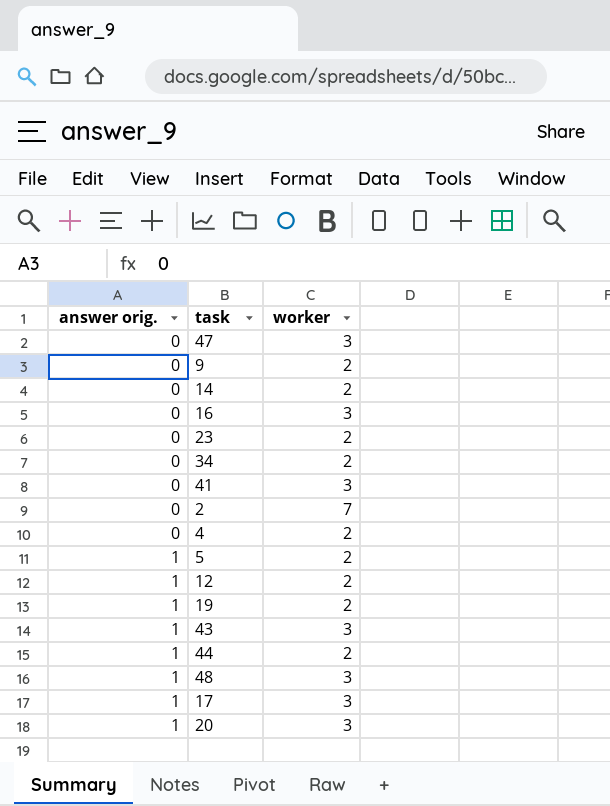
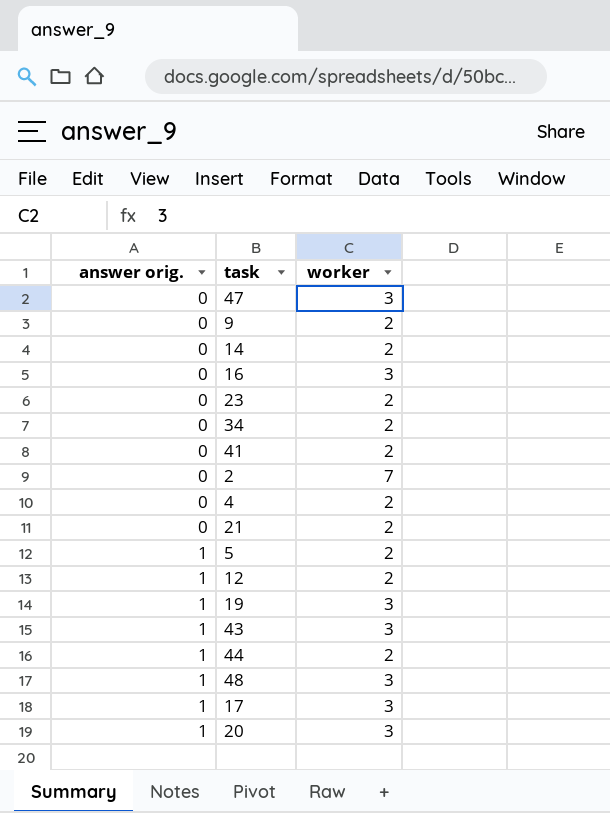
41 | worker: 3 -> 2
row 21: none -> 0 | 2
19 | worker: 2 -> 3

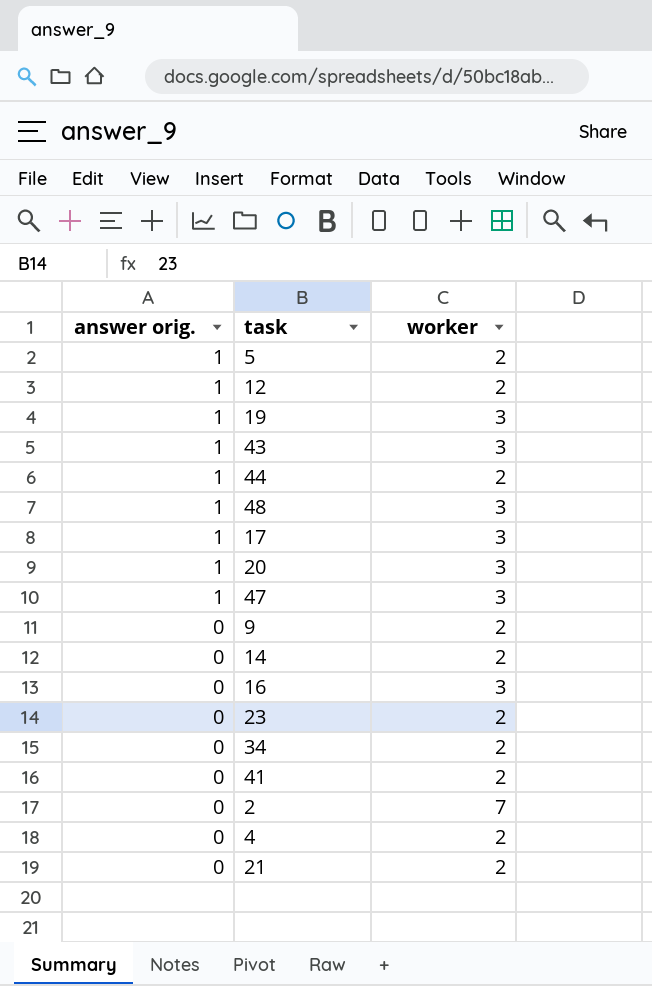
row order: answer orig. ascending -> answer orig. descending
47 | answer orig.: 0 -> 1

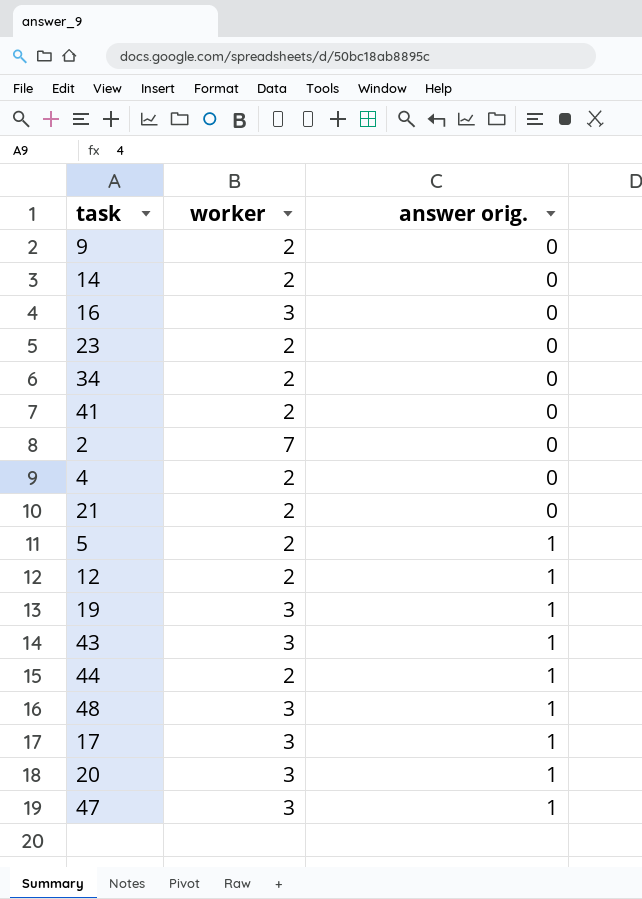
row order: answer orig. descending -> answer orig. ascending
column answer orig. | position: 1 -> 3

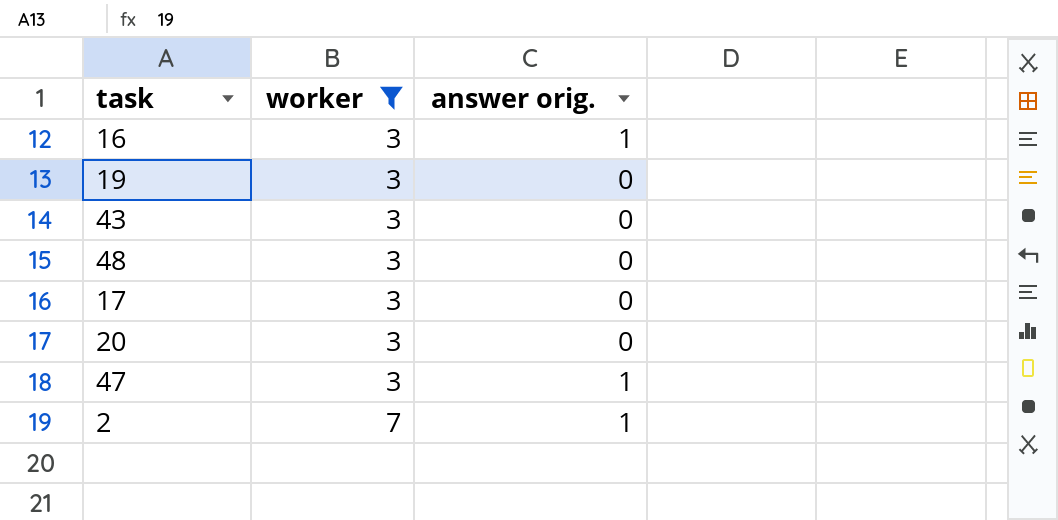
filter: none -> worker != 2
row order: answer orig. ascending -> worker ascending
16 | answer orig.: 0 -> 1
19 | answer orig.: 1 -> 0
43 | answer orig.: 1 -> 0
48 | answer orig.: 1 -> 0
17 | answer orig.: 1 -> 0
20 | answer orig.: 1 -> 0
2 | answer orig.: 0 -> 1

